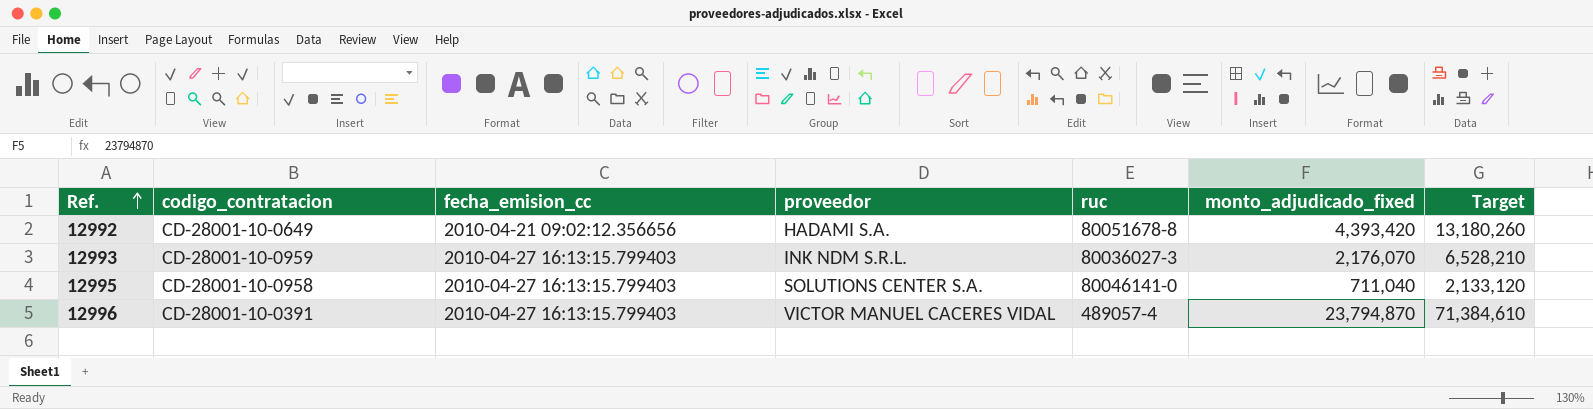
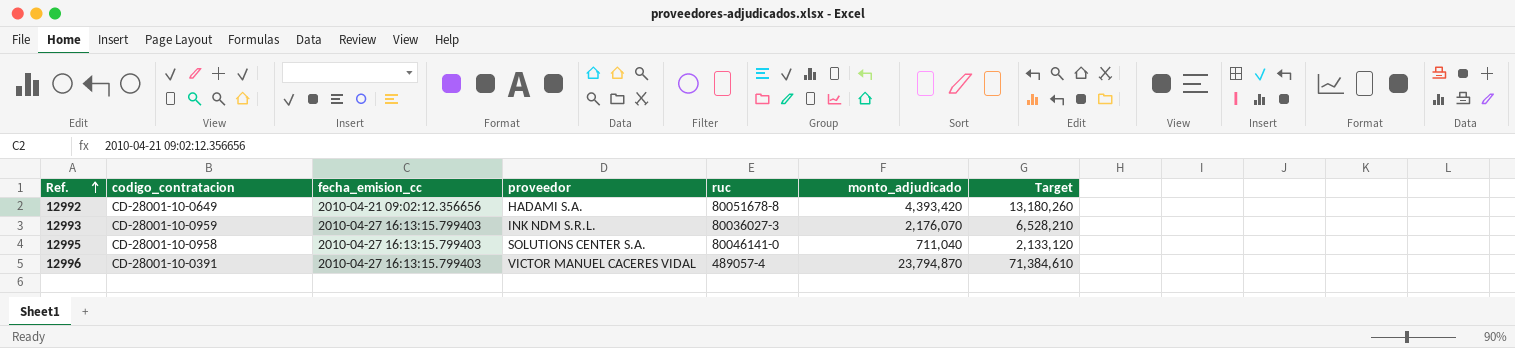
column name: monto_adjudicado_fixed -> monto_adjudicado

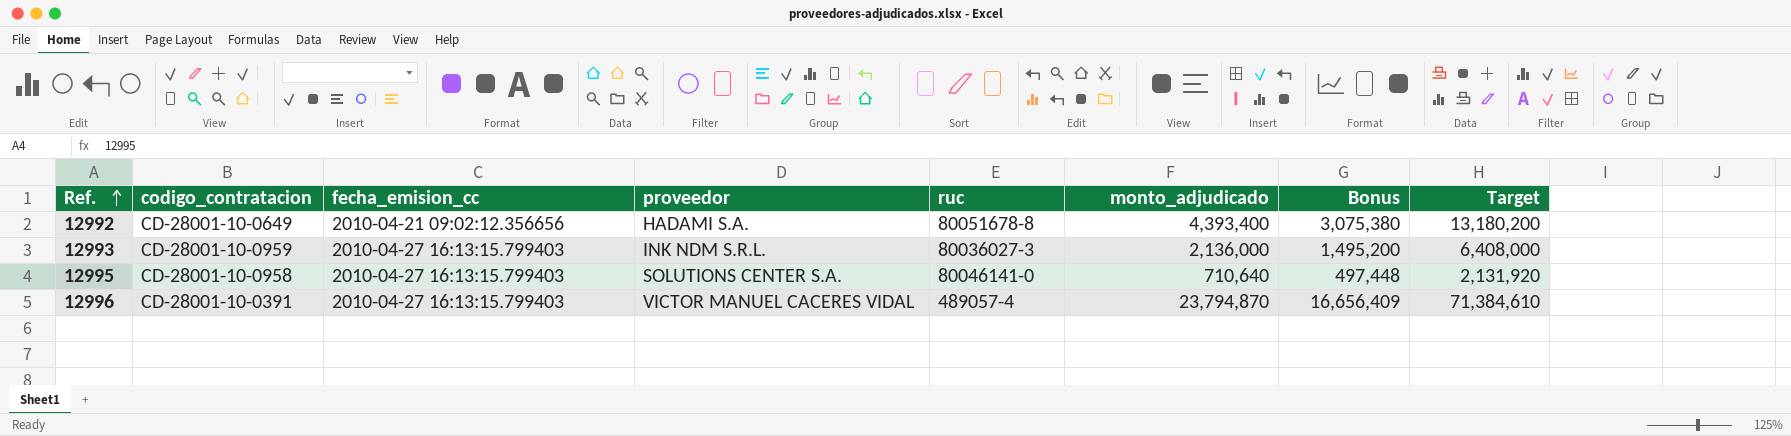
column Bonus | formula: none -> [monto_adjudicado] * 0.7
12992 | monto_adjudicado: 4,393,420 -> 4,393,400
12992 | Target: 13,180,260 -> 13,180,200
12993 | monto_adjudicado: 2,176,070 -> 2,136,000
12993 | Target: 6,528,210 -> 6,408,000
12995 | monto_adjudicado: 711,040 -> 710,640
12995 | Target: 2,133,120 -> 2,131,920

